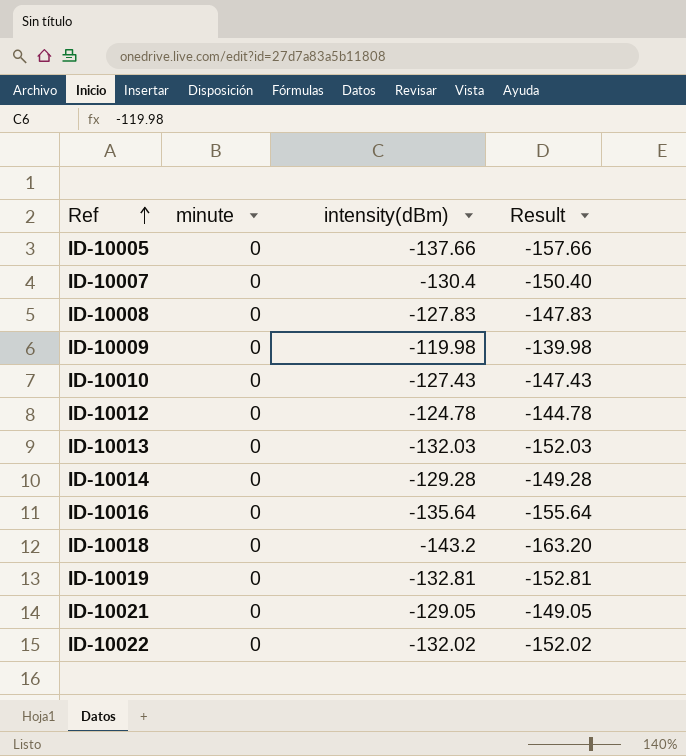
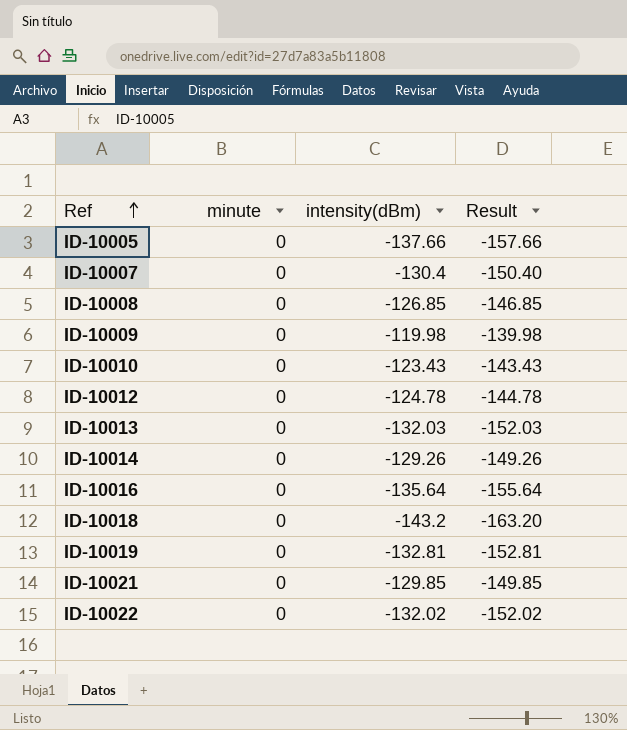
ID-10008 | intensity(dBm): -127.83 -> -126.85
ID-10008 | Result: -147.83 -> -146.85
ID-10010 | intensity(dBm): -127.43 -> -123.43
ID-10010 | Result: -147.43 -> -143.43
ID-10014 | intensity(dBm): -129.28 -> -129.26
ID-10014 | Result: -149.28 -> -149.26
ID-10021 | intensity(dBm): -129.05 -> -129.85
ID-10021 | Result: -149.05 -> -149.85

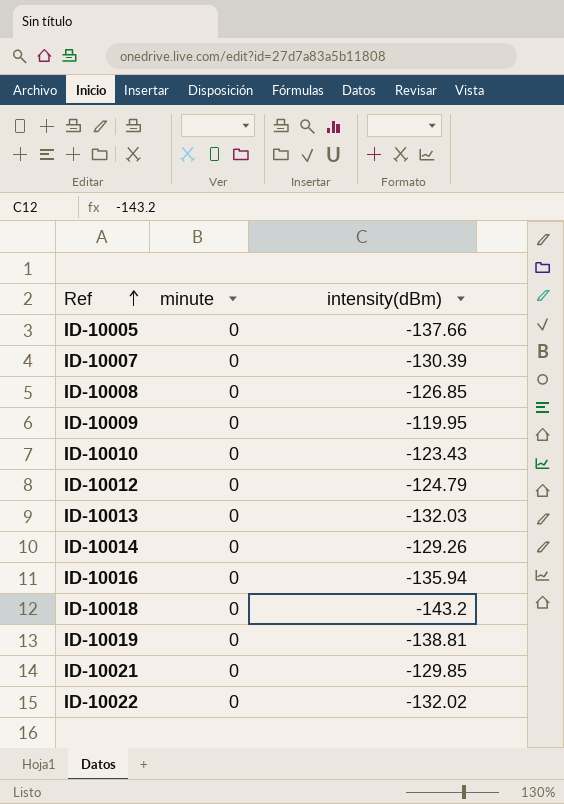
column Result | formula: [intensity(dBm)] - 20 -> none
ID-10007 | intensity(dBm): -130.4 -> -130.39
ID-10009 | intensity(dBm): -119.98 -> -119.95
ID-10012 | intensity(dBm): -124.78 -> -124.79
ID-10016 | intensity(dBm): -135.64 -> -135.94
ID-10019 | intensity(dBm): -132.81 -> -138.81

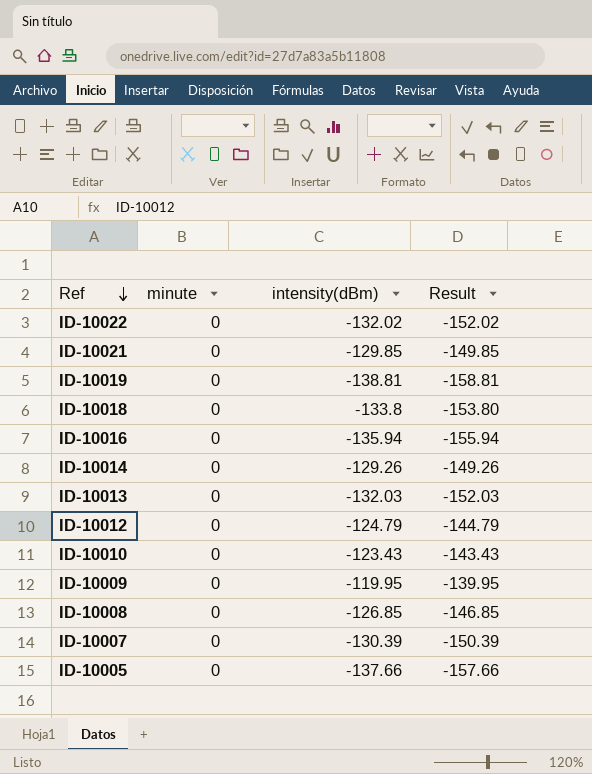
row order: Ref ascending -> Ref descending
column Result | formula: none -> [intensity(dBm)] - 20
ID-10018 | intensity(dBm): -143.2 -> -133.8

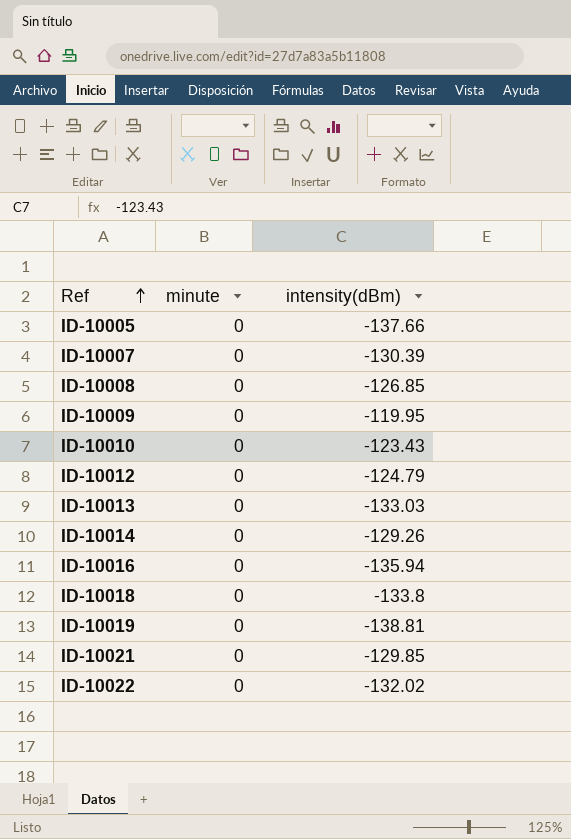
row order: Ref descending -> Ref ascending
column Result | formula: [intensity(dBm)] - 20 -> none
ID-10013 | intensity(dBm): -132.03 -> -133.03

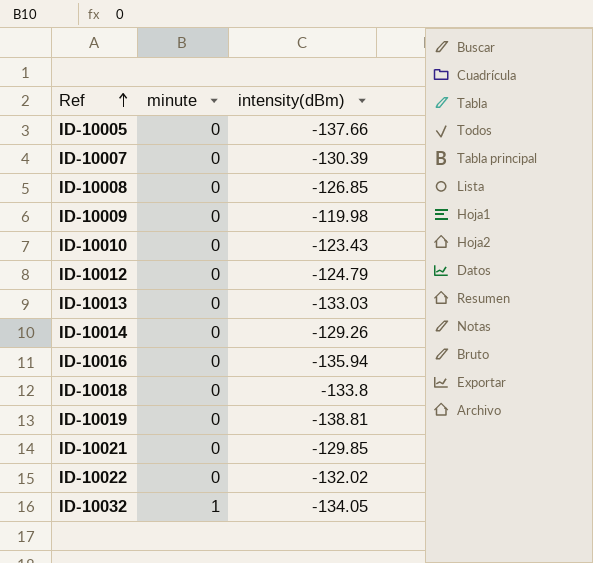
ID-10009 | intensity(dBm): -119.95 -> -119.98
row ID-10032: none -> 1 | -134.05

